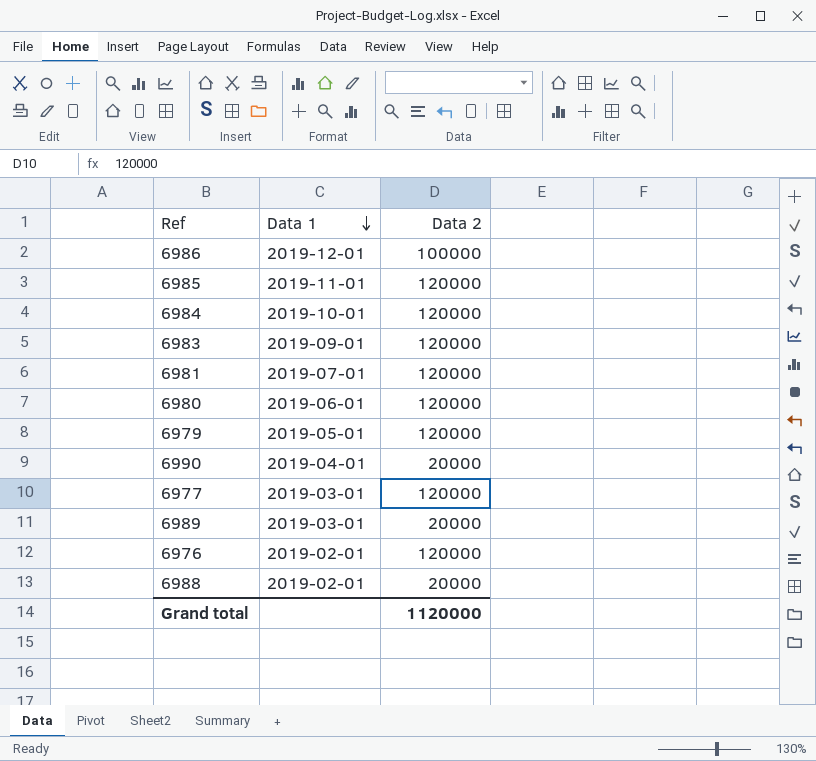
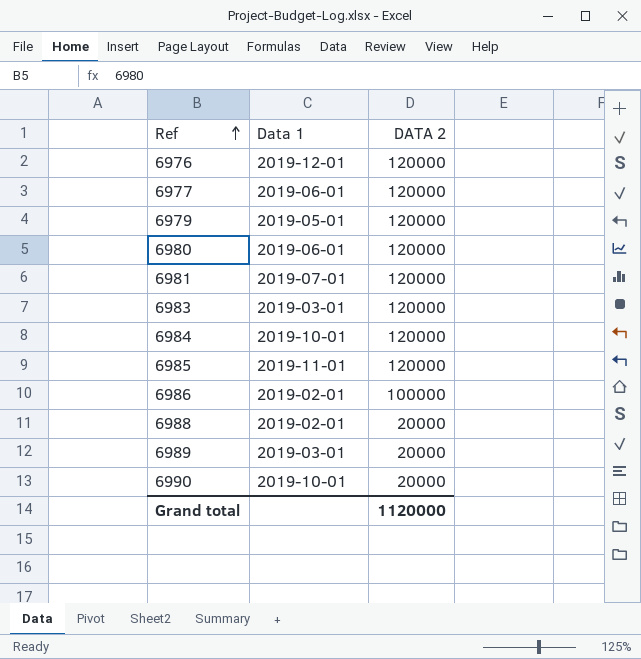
row order: Data 1 descending -> Ref ascending
column name: Data 2 -> DATA 2
6976 | Data 1: 2019-02-01 -> 2019-12-01
6977 | Data 1: 2019-03-01 -> 2019-06-01
6983 | Data 1: 2019-09-01 -> 2019-03-01
6986 | Data 1: 2019-12-01 -> 2019-02-01
6990 | Data 1: 2019-04-01 -> 2019-10-01

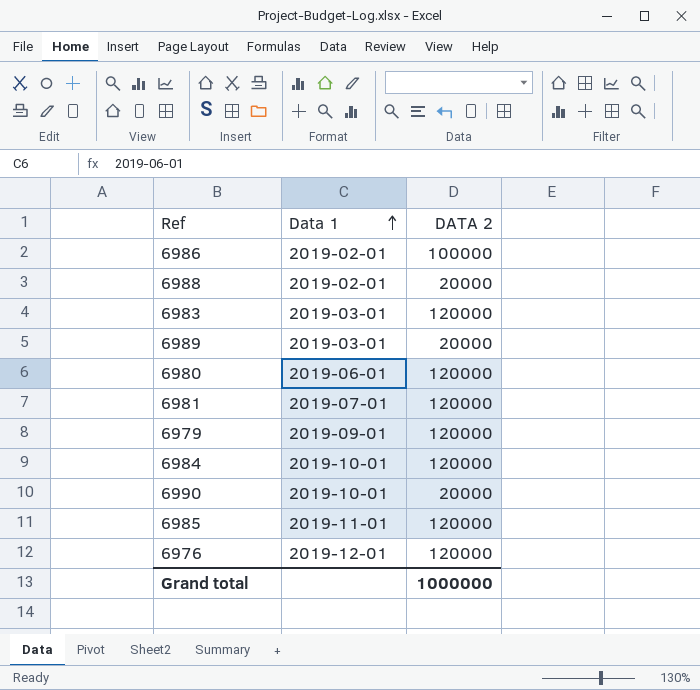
row order: Ref ascending -> Data 1 ascending
row 6977: 2019-06-01 | 120000 -> none
6979 | Data 1: 2019-05-01 -> 2019-09-01
Grand total | DATA 2: 1120000 -> 1000000

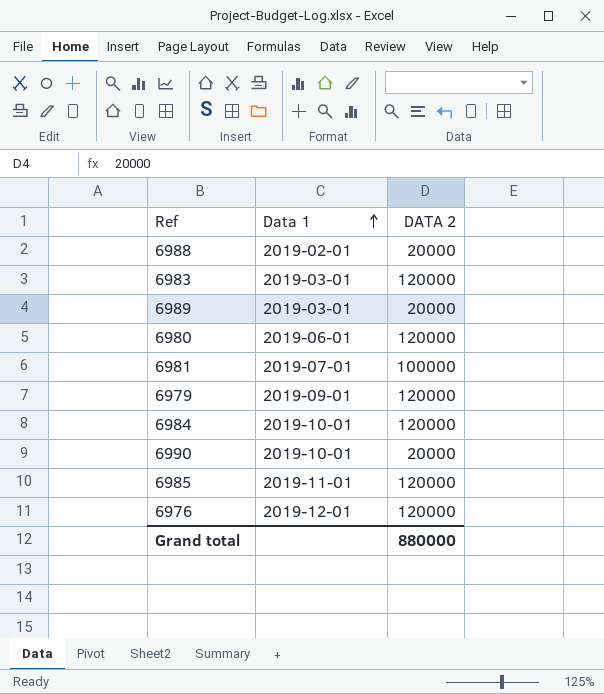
row 6986: 2019-02-01 | 100000 -> none
6981 | DATA 2: 120000 -> 100000
Grand total | DATA 2: 1000000 -> 880000

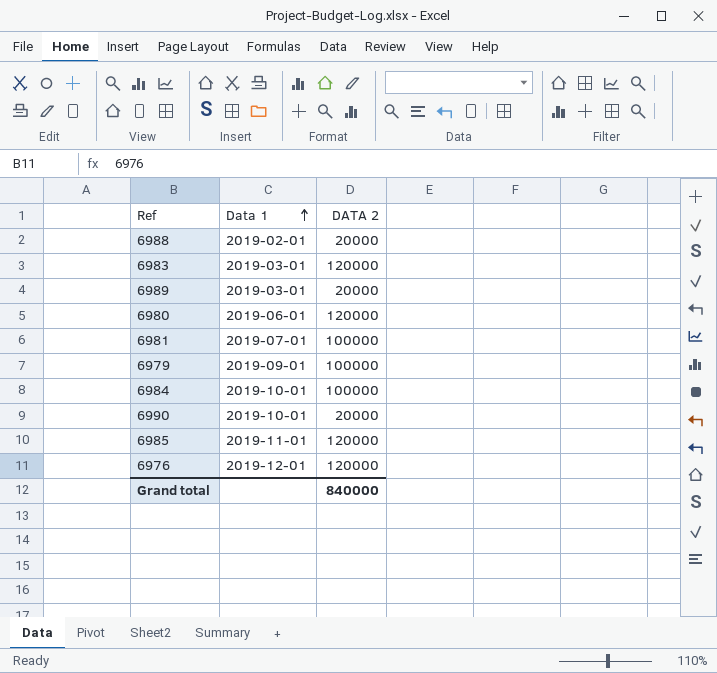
6979 | DATA 2: 120000 -> 100000
6984 | DATA 2: 120000 -> 100000
Grand total | DATA 2: 880000 -> 840000

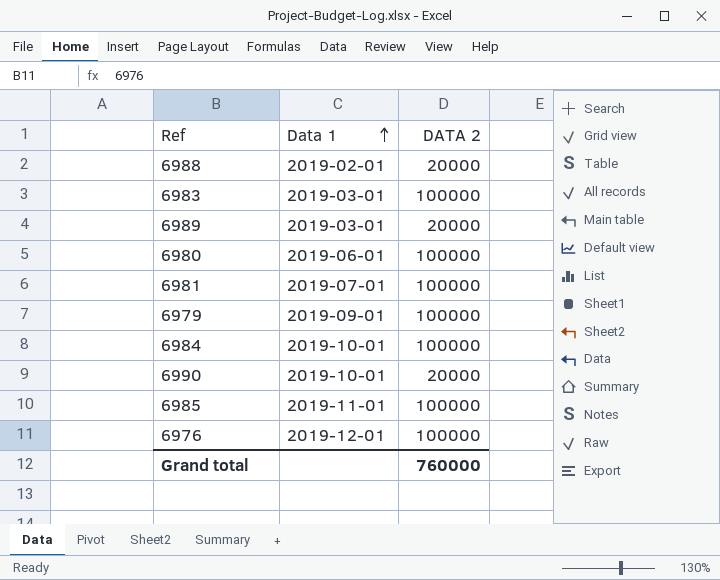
6983 | DATA 2: 120000 -> 100000
6980 | DATA 2: 120000 -> 100000
6985 | DATA 2: 120000 -> 100000
6976 | DATA 2: 120000 -> 100000
Grand total | DATA 2: 840000 -> 760000

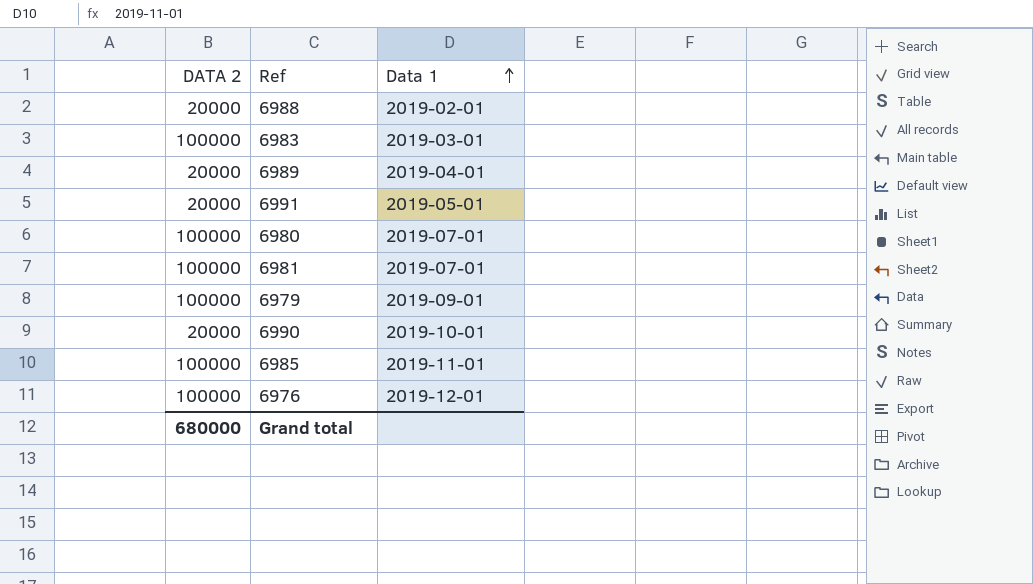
column DATA 2 | position: 3 -> 1
row 6984: 2019-10-01 | 100000 -> none
6989 | Data 1: 2019-03-01 -> 2019-04-01
row 6991: none -> 20000 | 2019-05-01
6980 | Data 1: 2019-06-01 -> 2019-07-01
Grand total | DATA 2: 760000 -> 680000

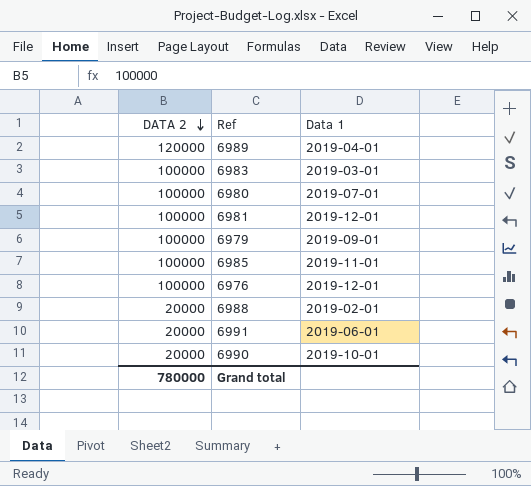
row order: Data 1 ascending -> DATA 2 descending
6989 | DATA 2: 20000 -> 120000
6981 | Data 1: 2019-07-01 -> 2019-12-01
6991 | Data 1: 2019-05-01 -> 2019-06-01
Grand total | DATA 2: 680000 -> 780000

